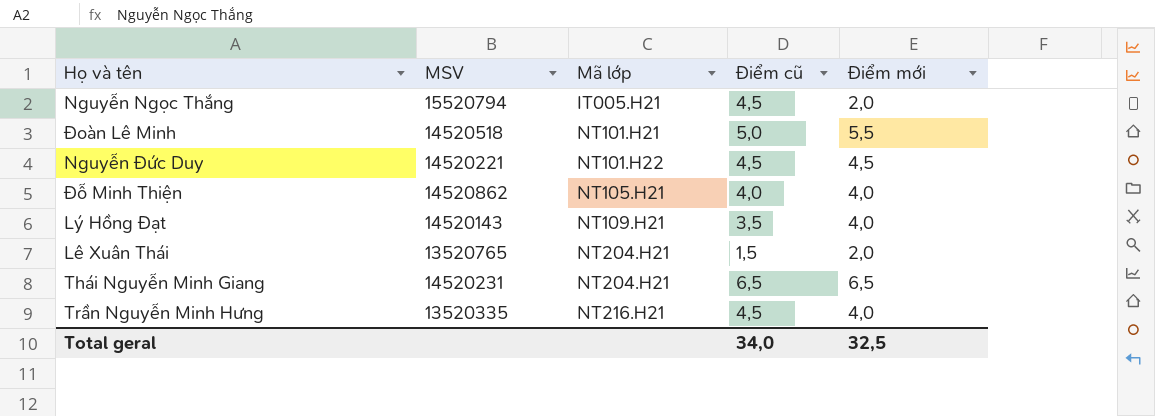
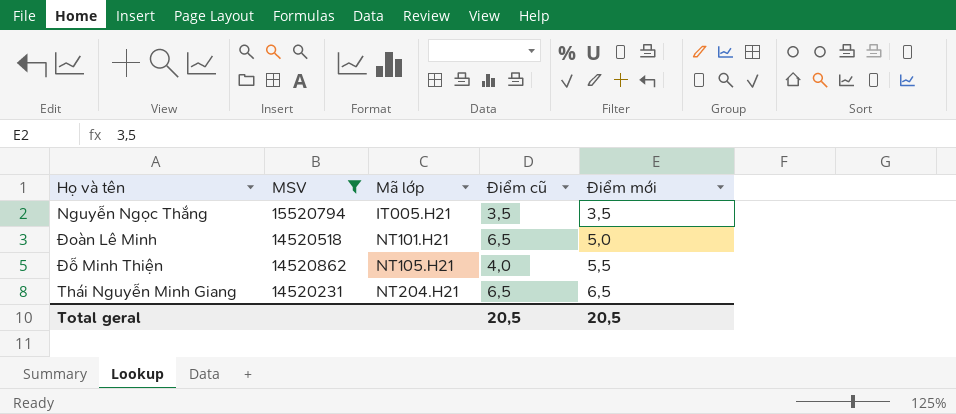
filter: none -> MSV >= 14520231
Nguyễn Ngọc Thắng | Điểm cũ: 4,5 -> 3,5
Nguyễn Ngọc Thắng | Điểm mới: 2,0 -> 3,5
Đoàn Lê Minh | Điểm cũ: 5,0 -> 6,5
Đoàn Lê Minh | Điểm mới: 5,5 -> 5,0
Đỗ Minh Thiện | Điểm mới: 4,0 -> 5,5
Total geral | Điểm cũ: 34,0 -> 20,5
Total geral | Điểm mới: 32,5 -> 20,5

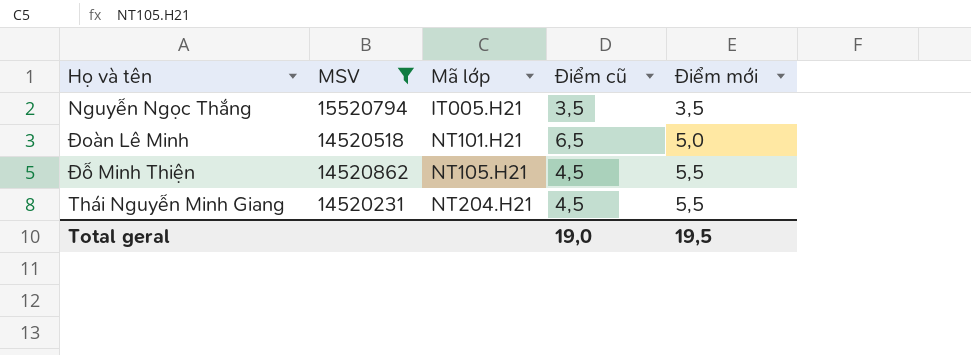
Đỗ Minh Thiện | Điểm cũ: 4,0 -> 4,5
Thái Nguyễn Minh Giang | Điểm cũ: 6,5 -> 4,5
Thái Nguyễn Minh Giang | Điểm mới: 6,5 -> 5,5
Total geral | Điểm cũ: 20,5 -> 19,0
Total geral | Điểm mới: 20,5 -> 19,5

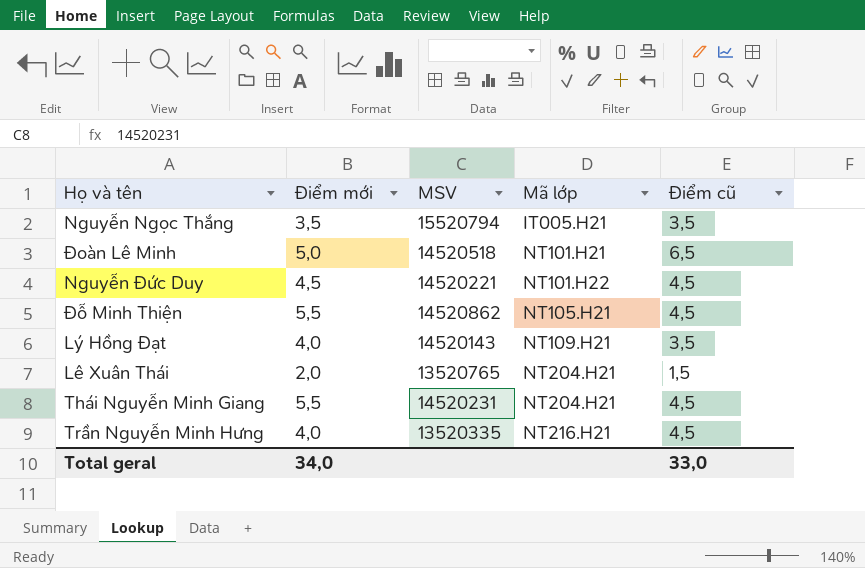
filter: MSV >= 14520231 -> none
column Điểm mới | position: 5 -> 2
Total geral | Điểm mới: 19,5 -> 34,0
Total geral | Điểm cũ: 19,0 -> 33,0

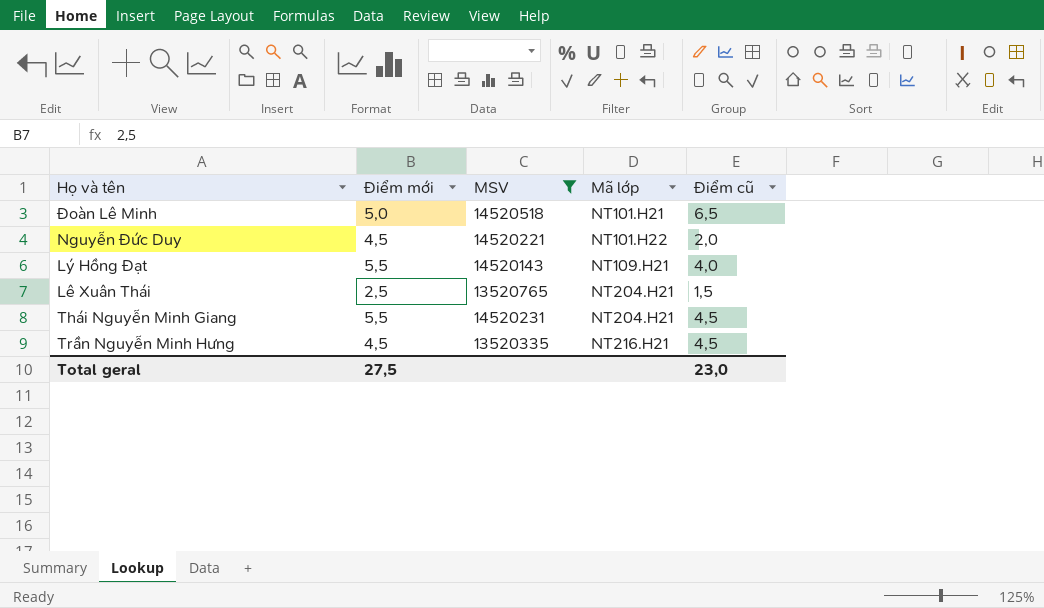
filter: none -> MSV <= 14520518
Nguyễn Đức Duy | Điểm cũ: 4,5 -> 2,0
Lý Hồng Đạt | Điểm mới: 4,0 -> 5,5
Lý Hồng Đạt | Điểm cũ: 3,5 -> 4,0
Lê Xuân Thái | Điểm mới: 2,0 -> 2,5
Trần Nguyễn Minh Hưng | Điểm mới: 4,0 -> 4,5
Total geral | Điểm mới: 34,0 -> 27,5
Total geral | Điểm cũ: 33,0 -> 23,0

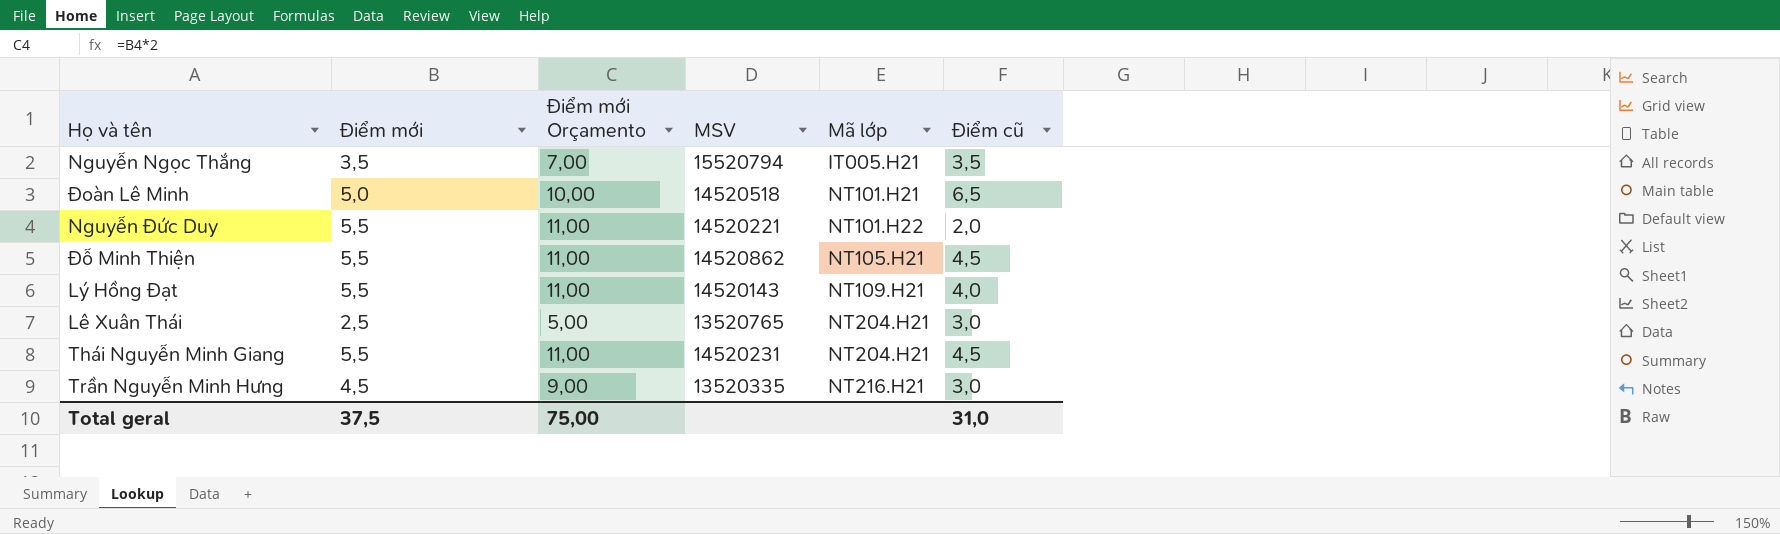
filter: MSV <= 14520518 -> none
column Điểm mới Orçamento | formula: none -> [Điểm mới] * 2
Nguyễn Đức Duy | Điểm mới: 4,5 -> 5,5
Lê Xuân Thái | Điểm cũ: 1,5 -> 3,0
Trần Nguyễn Minh Hưng | Điểm cũ: 4,5 -> 3,0
Total geral | Điểm mới: 27,5 -> 37,5
Total geral | Điểm cũ: 23,0 -> 31,0

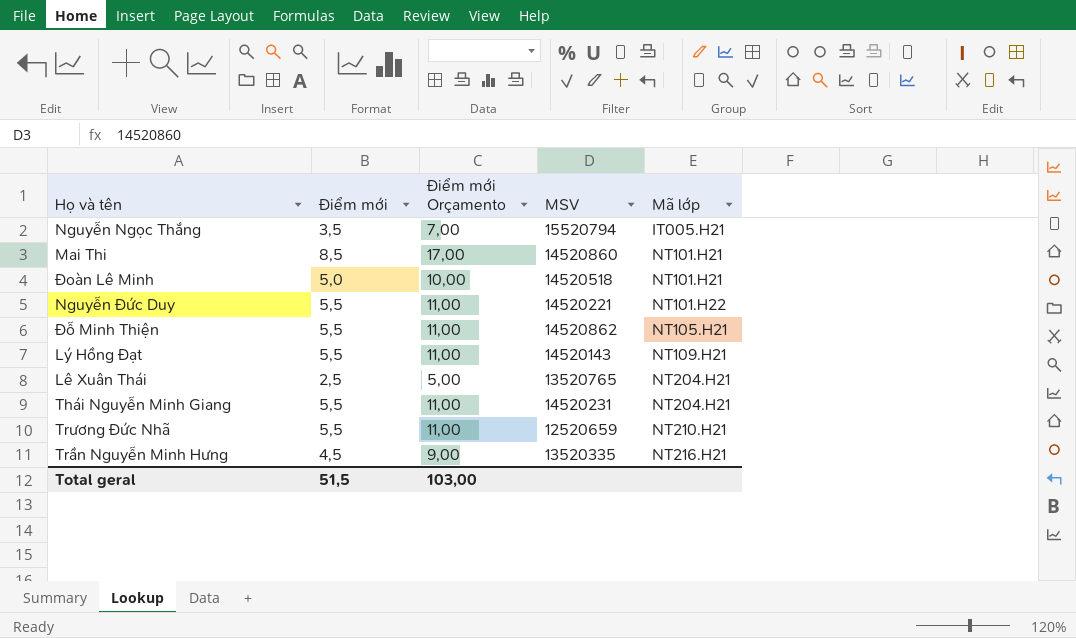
column Điểm cũ | position: 6 -> none
row Mai Thi: none -> 8,5 | 17,00 | 14520860 | NT101.H21
row Trương Đức Nhã: none -> 5,5 | 11,00 | 12520659 | NT210.H21
Total geral | Điểm mới: 37,5 -> 51,5
Total geral | Điểm mới Orçamento: 75,00 -> 103,00

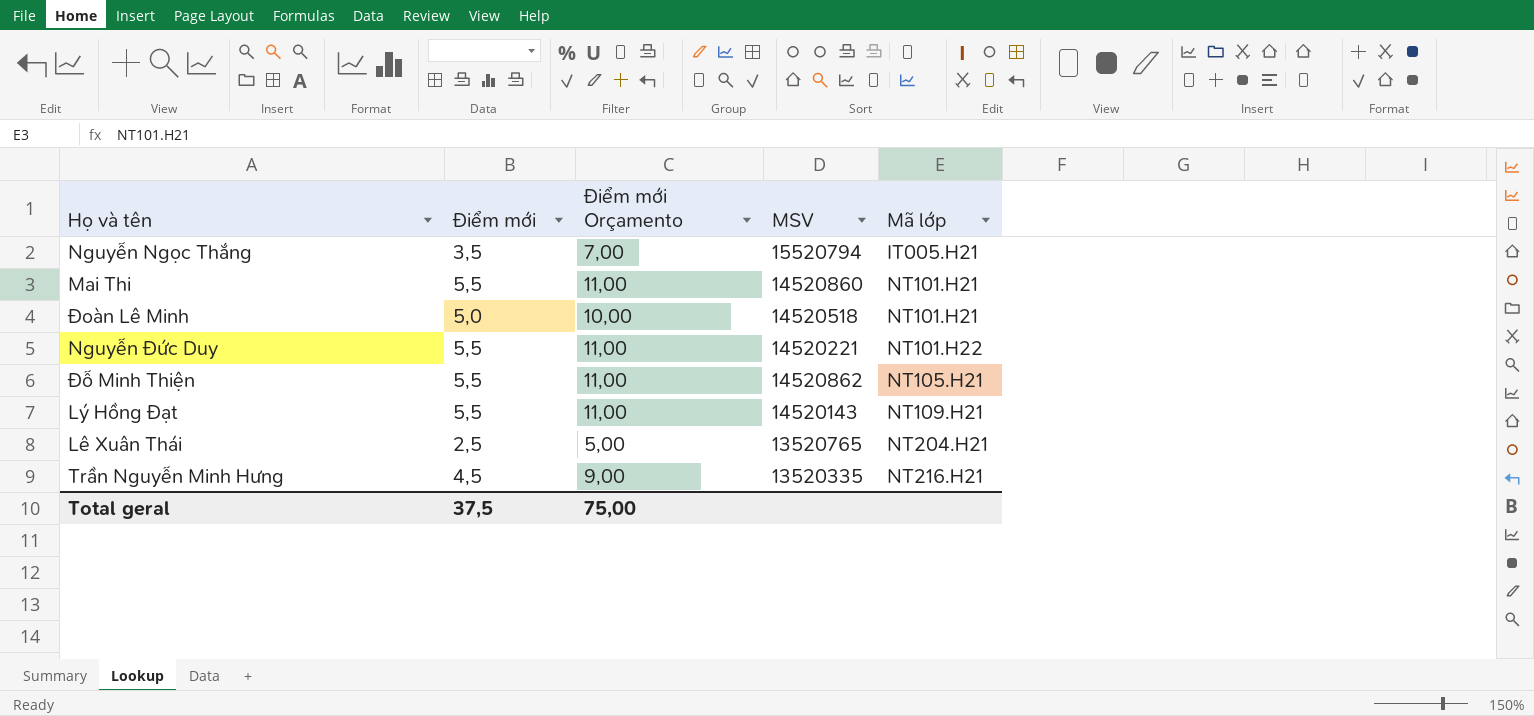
row Thái Nguyễn Minh Giang: 5,5 | 11,00 | 14520231 | NT204.H21 -> none
row Trương Đức Nhã: 5,5 | 11,00 | 12520659 | NT210.H21 -> none
Mai Thi | Điểm mới: 8,5 -> 5,5
Mai Thi | Điểm mới Orçamento: 17,00 -> 11,00
Total geral | Điểm mới: 51,5 -> 37,5
Total geral | Điểm mới Orçamento: 103,00 -> 75,00

